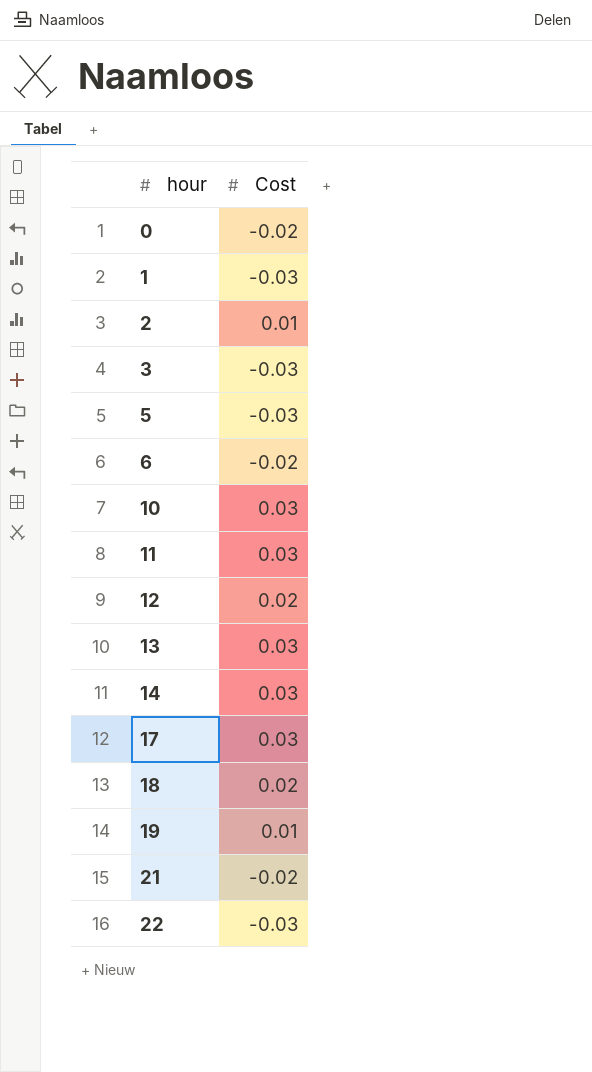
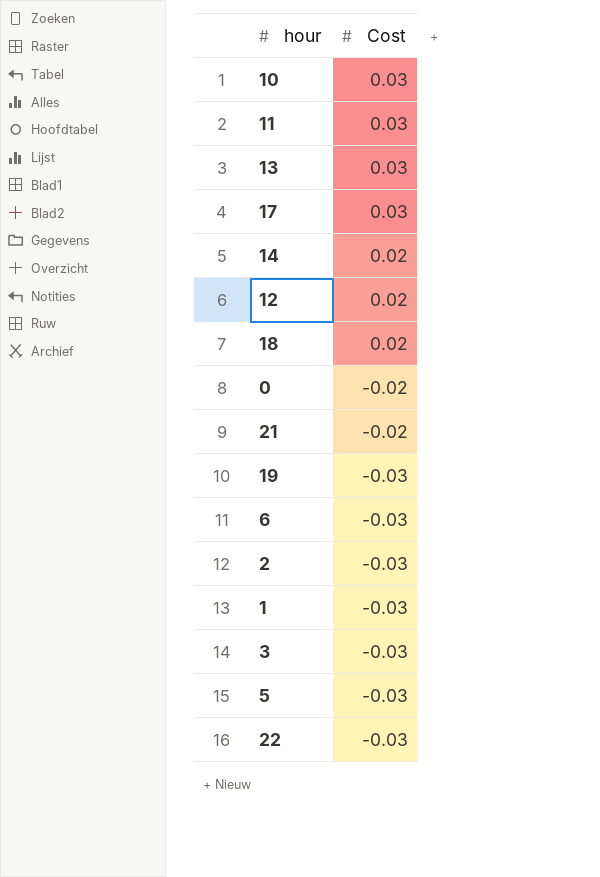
row order: hour ascending -> Cost descending
14 | Cost: 0.03 -> 0.02
19 | Cost: 0.01 -> -0.03
6 | Cost: -0.02 -> -0.03
2 | Cost: 0.01 -> -0.03

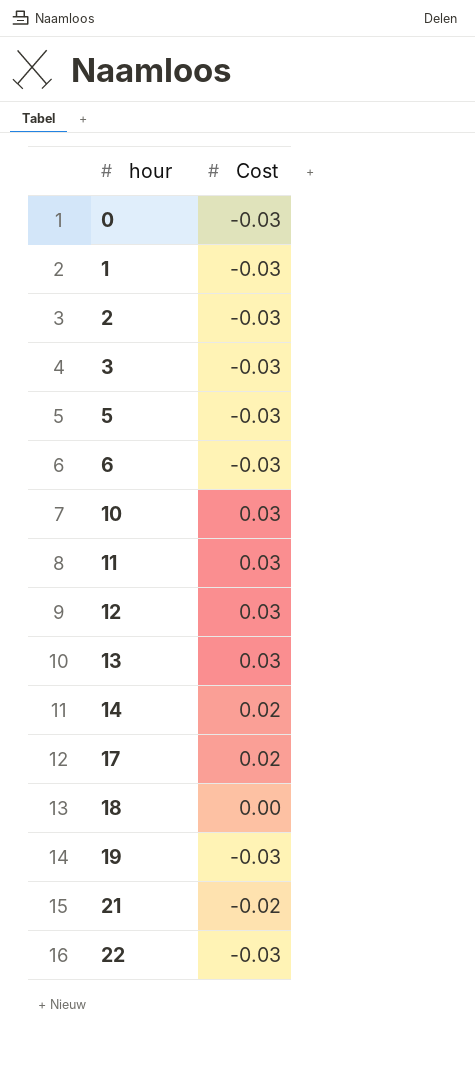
row order: Cost descending -> hour ascending
0 | Cost: -0.02 -> -0.03
12 | Cost: 0.02 -> 0.03
17 | Cost: 0.03 -> 0.02
18 | Cost: 0.02 -> 0.00

